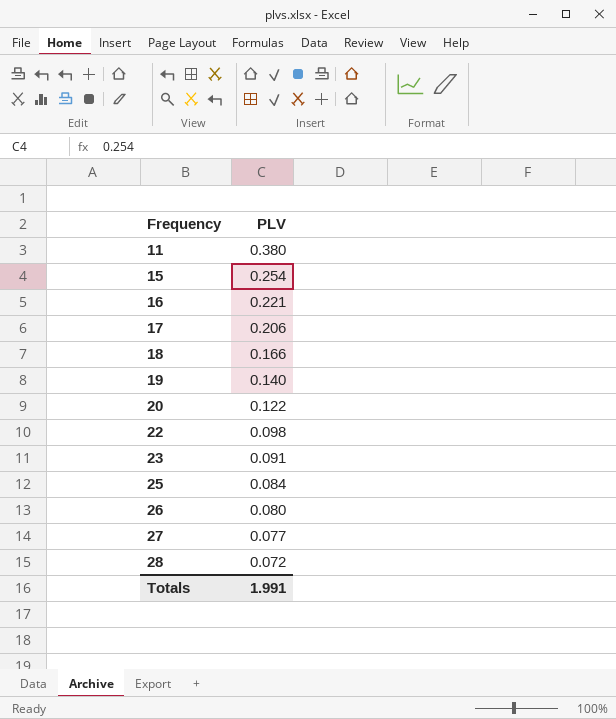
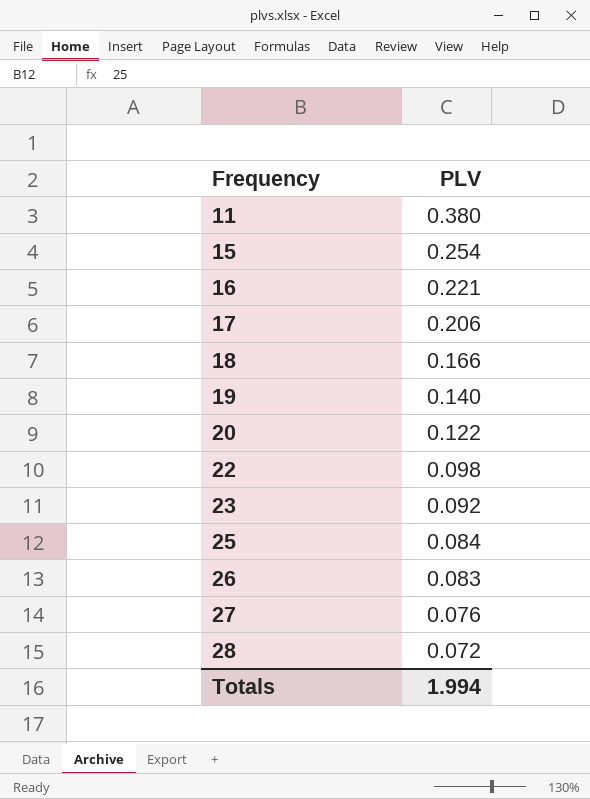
23 | PLV: 0.091 -> 0.092
26 | PLV: 0.080 -> 0.083
27 | PLV: 0.077 -> 0.076
Totals | PLV: 1.991 -> 1.994

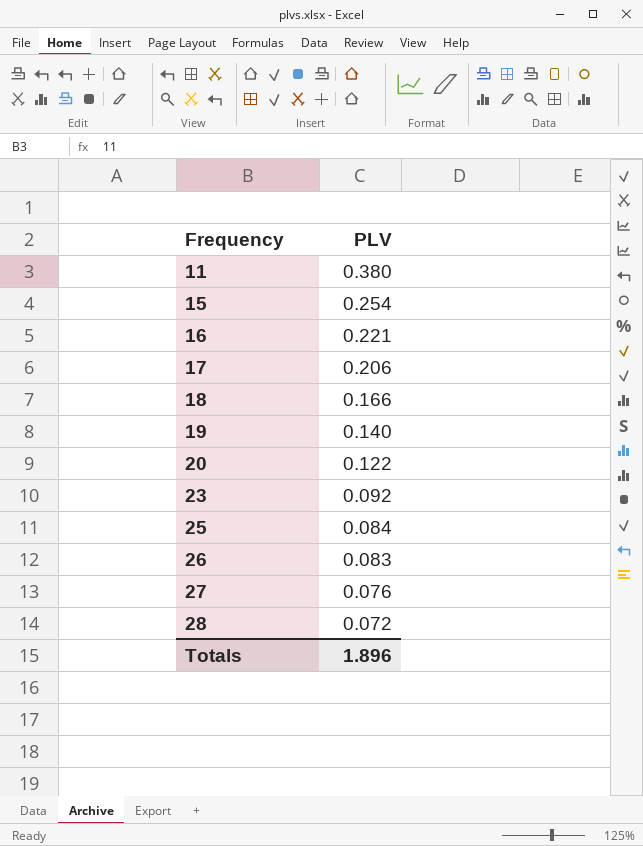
row 22: 0.098 -> none
Totals | PLV: 1.994 -> 1.896

